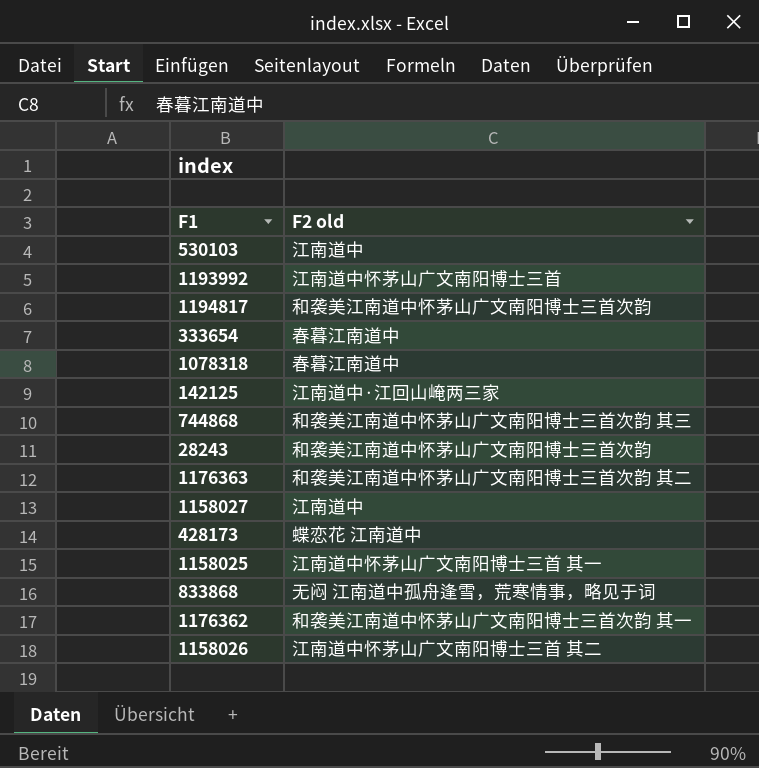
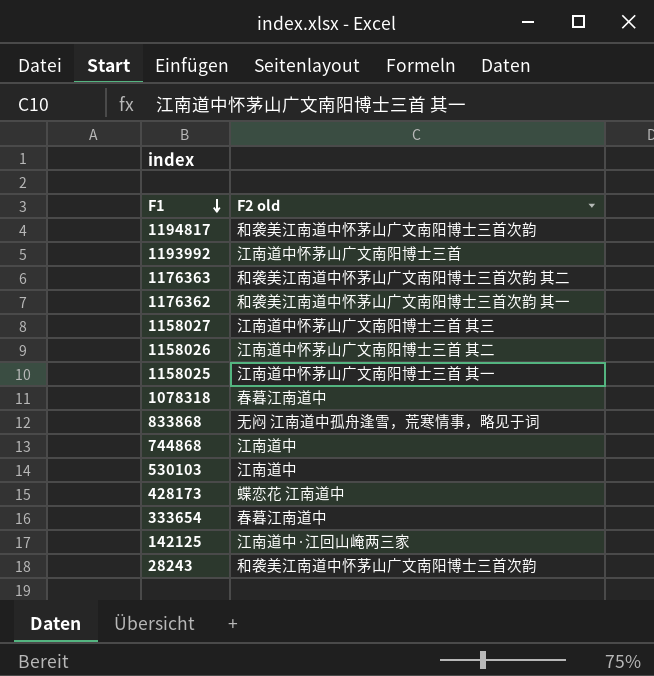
row order: none -> F1 descending
1158027 | F2 old: 江南道中 -> 江南道中怀茅山广文南阳博士三首 其三
744868 | F2 old: 和袭美江南道中怀茅山广文南阳博士三首次韵 其三 -> 江南道中

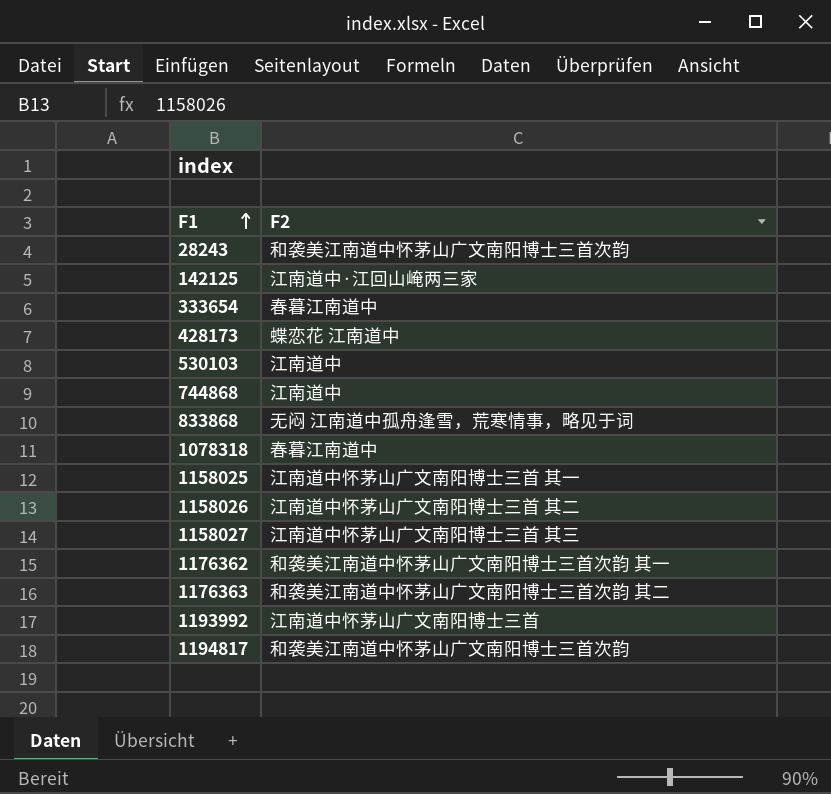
row order: F1 descending -> F1 ascending
column name: F2 old -> F2

